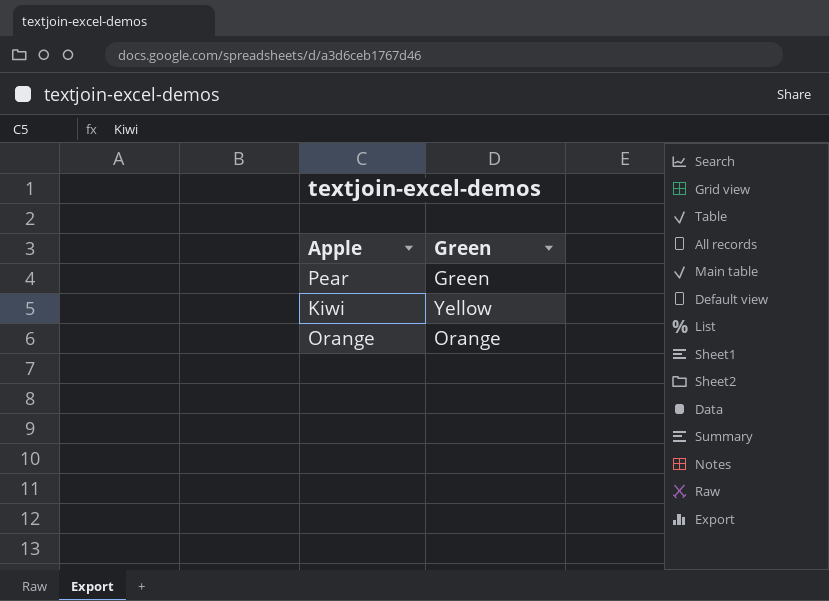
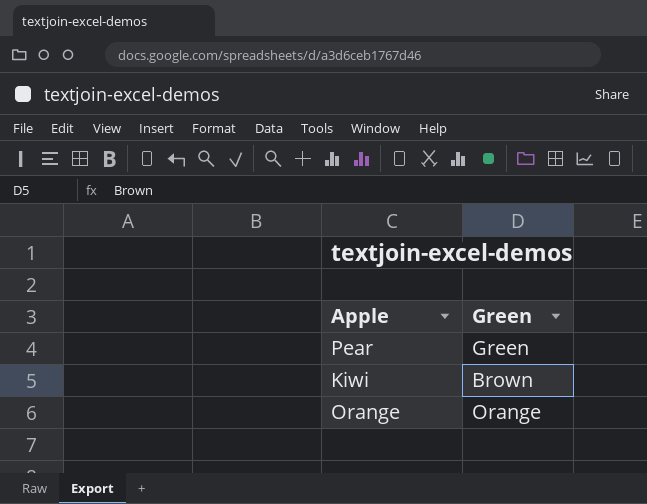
Kiwi | Green: Yellow -> Brown

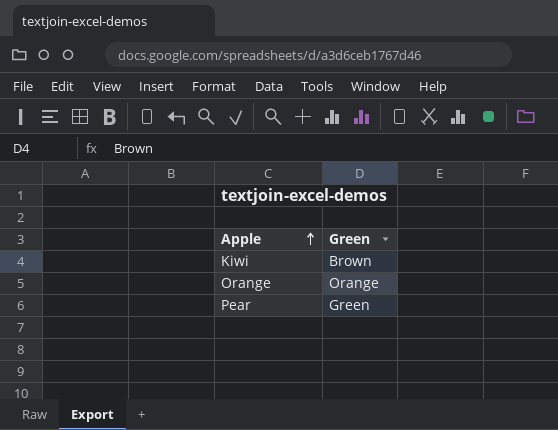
row order: none -> Apple ascending

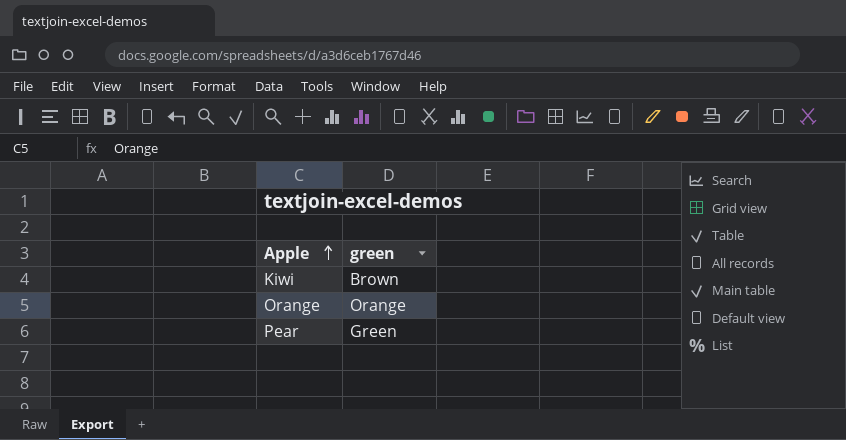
column name: Green -> green

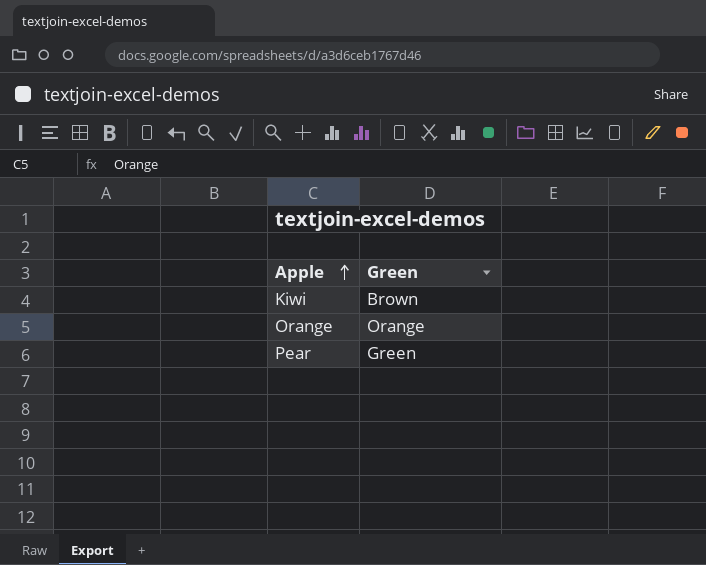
column name: green -> Green

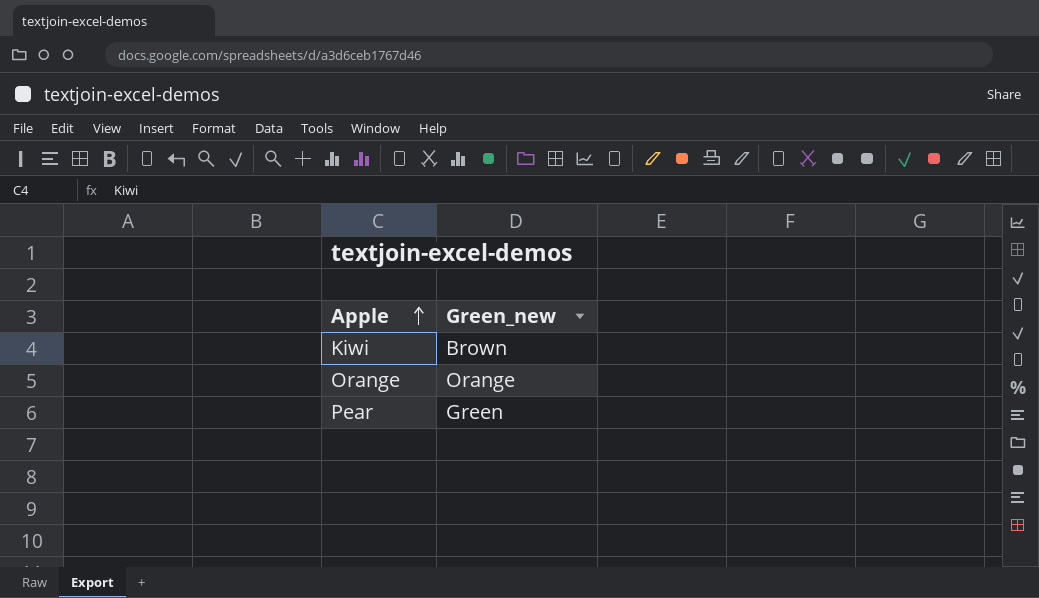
column name: Green -> Green_new

